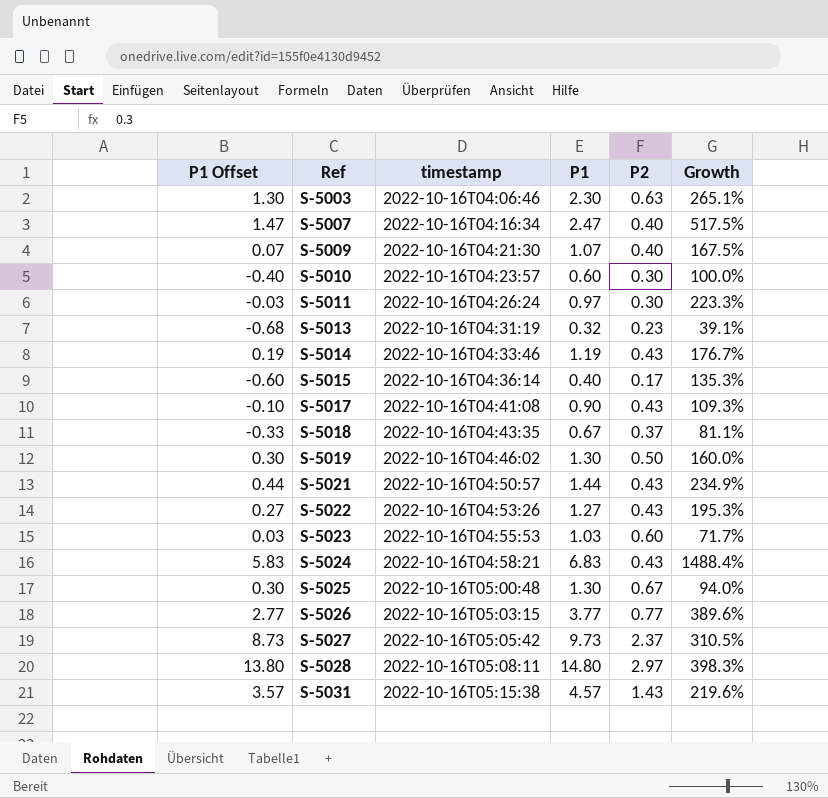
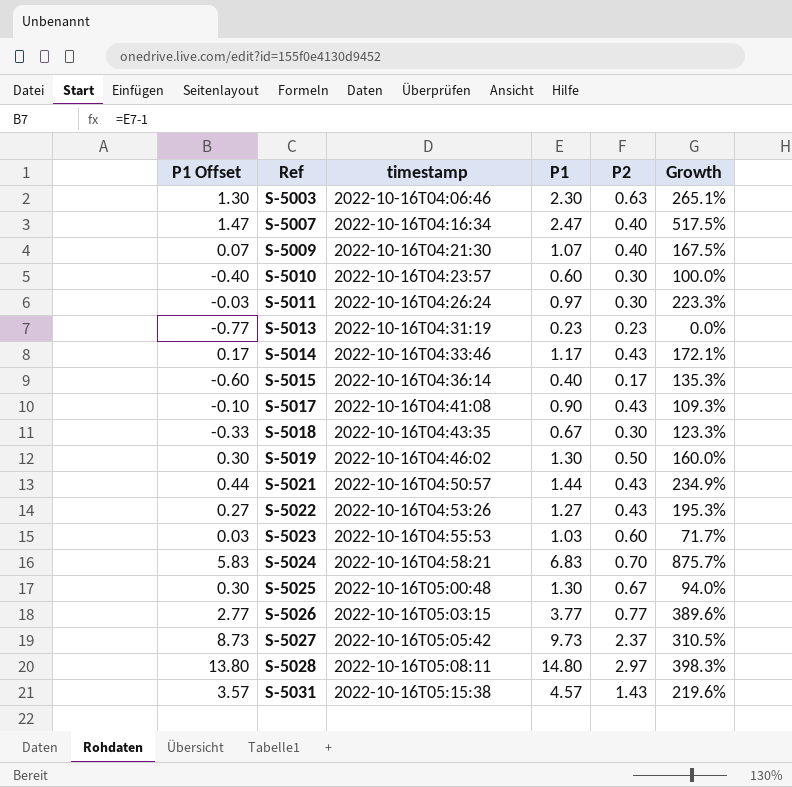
S-5013 | P1 Offset: -0.68 -> -0.77
S-5013 | P1: 0.32 -> 0.23
S-5013 | Growth: 39.1% -> 0.0%
S-5014 | P1 Offset: 0.19 -> 0.17
S-5014 | P1: 1.19 -> 1.17
S-5014 | Growth: 176.7% -> 172.1%
S-5018 | P2: 0.37 -> 0.30
S-5018 | Growth: 81.1% -> 123.3%
S-5024 | P2: 0.43 -> 0.70
S-5024 | Growth: 1488.4% -> 875.7%

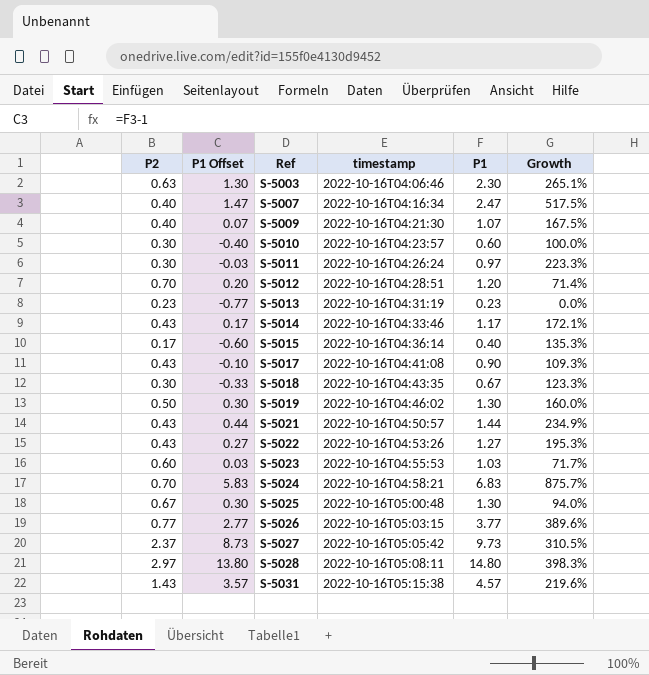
column P2 | position: 5 -> 1
row S-5012: none -> 0.70 | 0.20 | 2022-10-16T04:28:51 | 1.20 | 71.4%

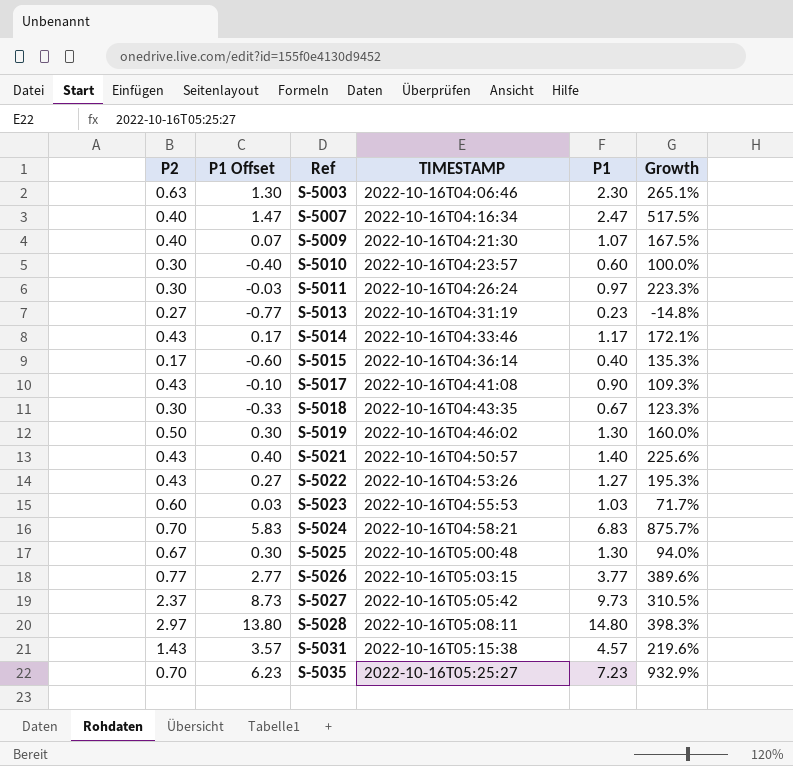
column name: timestamp -> TIMESTAMP
row S-5012: 0.70 | 0.20 | 2022-10-16T04:28:51 | 1.20 | 71.4% -> none
S-5013 | P2: 0.23 -> 0.27
S-5013 | Growth: 0.0% -> -14.8%
S-5021 | P1 Offset: 0.44 -> 0.40
S-5021 | P1: 1.44 -> 1.40
S-5021 | Growth: 234.9% -> 225.6%
row S-5035: none -> 0.70 | 6.23 | 2022-10-16T05:25:27 | 7.23 | 932.9%

